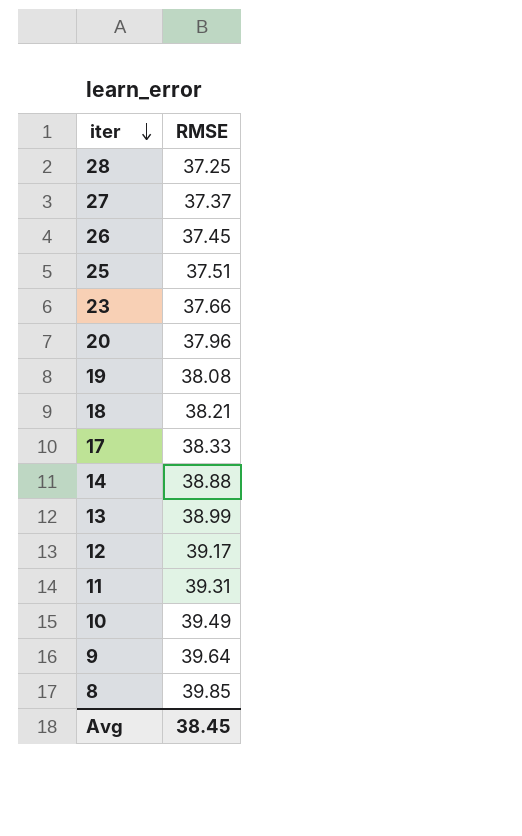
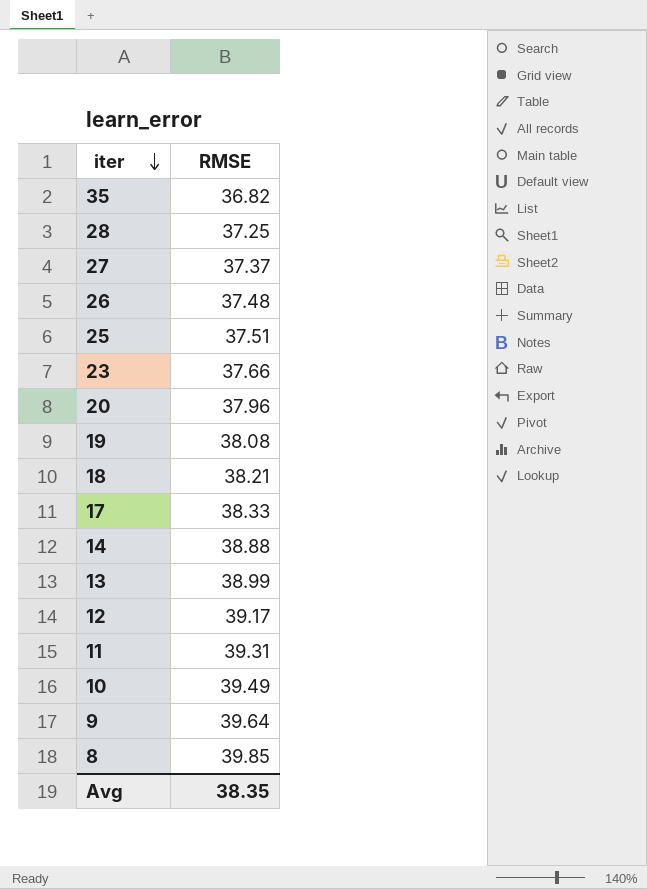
row 35: none -> 36.82
26 | RMSE: 37.45 -> 37.48
Avg | RMSE: 38.45 -> 38.35

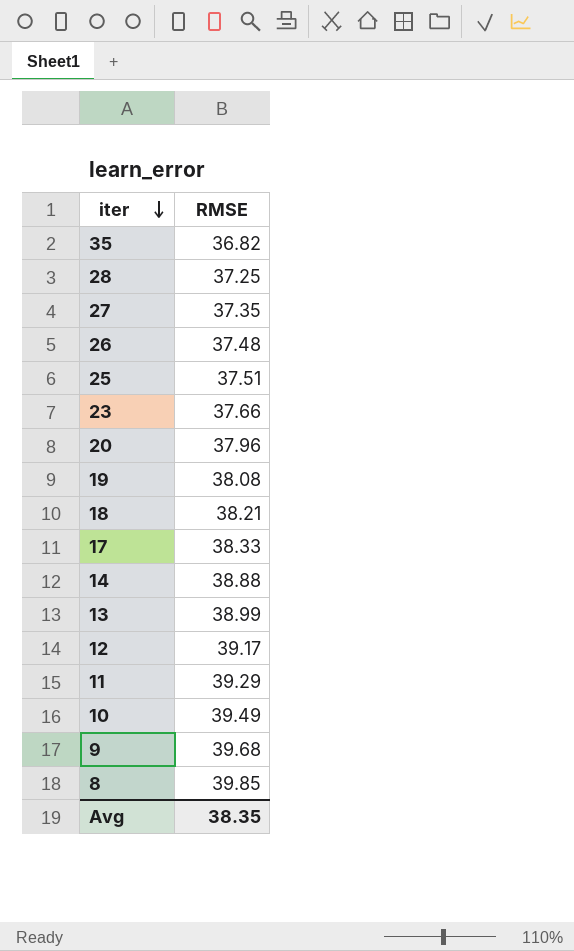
27 | RMSE: 37.37 -> 37.35
11 | RMSE: 39.31 -> 39.29
9 | RMSE: 39.64 -> 39.68

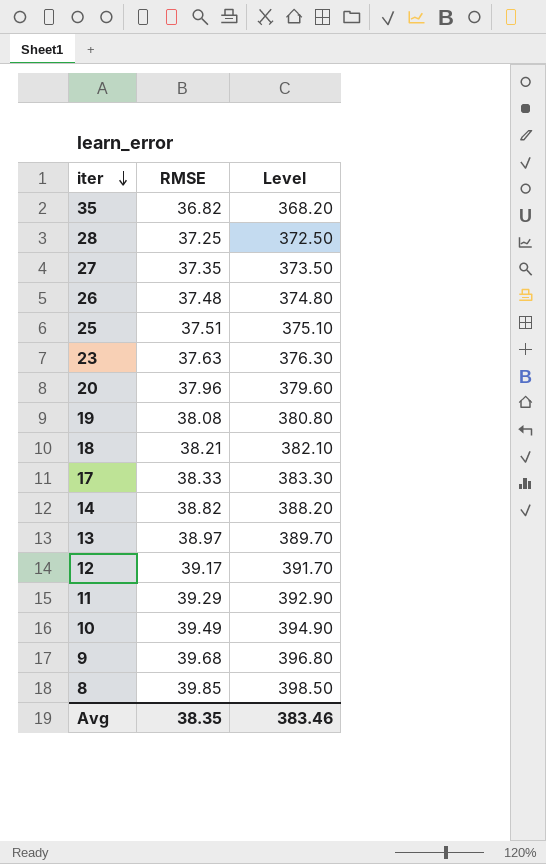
column Level | formula: none -> [RMSE] * 10
23 | RMSE: 37.66 -> 37.63
14 | RMSE: 38.88 -> 38.82
13 | RMSE: 38.99 -> 38.97

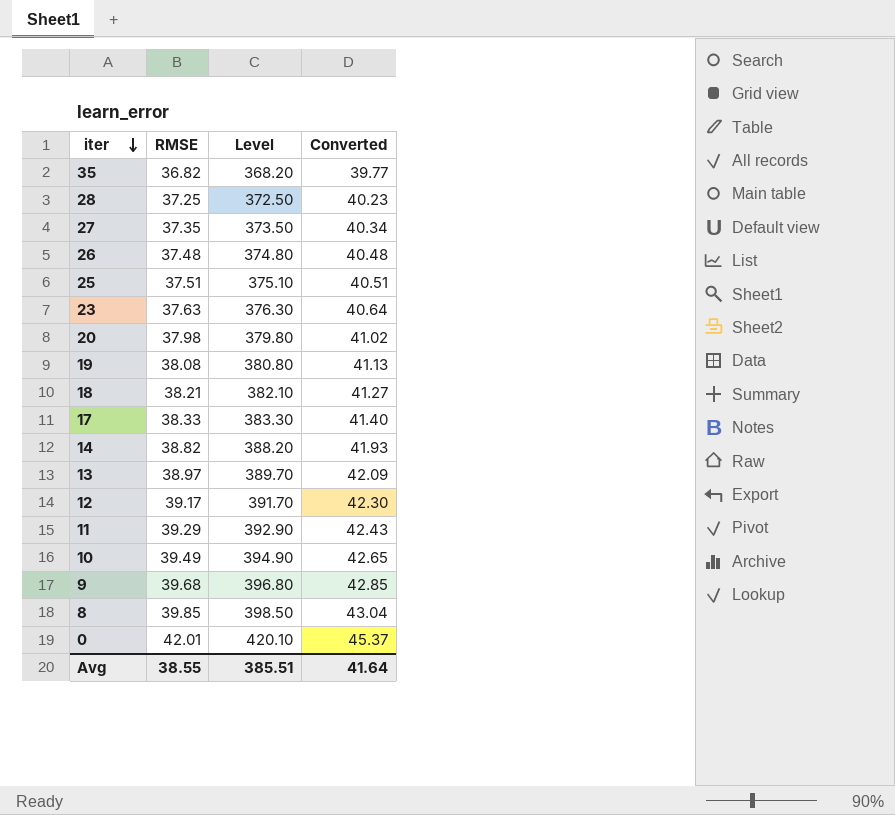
column Converted | formula: none -> [RMSE] * 1.08
20 | RMSE: 37.96 -> 37.98
20 | Level: 379.60 -> 379.80
row 0: none -> 42.01 | 420.10 | 45.37
Avg | RMSE: 38.35 -> 38.55
Avg | Level: 383.46 -> 385.51

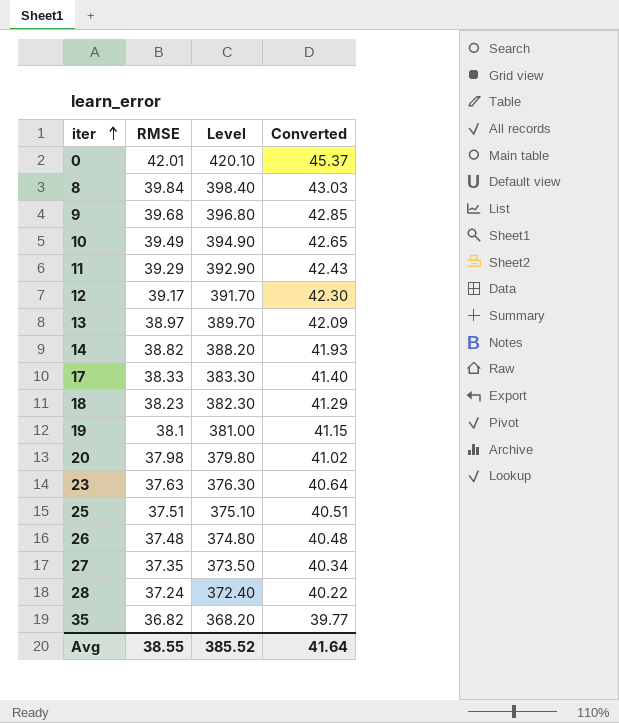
row order: iter descending -> iter ascending
8 | RMSE: 39.85 -> 39.84
8 | Level: 398.50 -> 398.40
8 | Converted: 43.04 -> 43.03
18 | RMSE: 38.21 -> 38.23
18 | Level: 382.10 -> 382.30
18 | Converted: 41.27 -> 41.29
19 | RMSE: 38.08 -> 38.1
19 | Level: 380.80 -> 381.00
19 | Converted: 41.13 -> 41.15
28 | RMSE: 37.25 -> 37.24
28 | Level: 372.50 -> 372.40
28 | Converted: 40.23 -> 40.22
Avg | Level: 385.51 -> 385.52

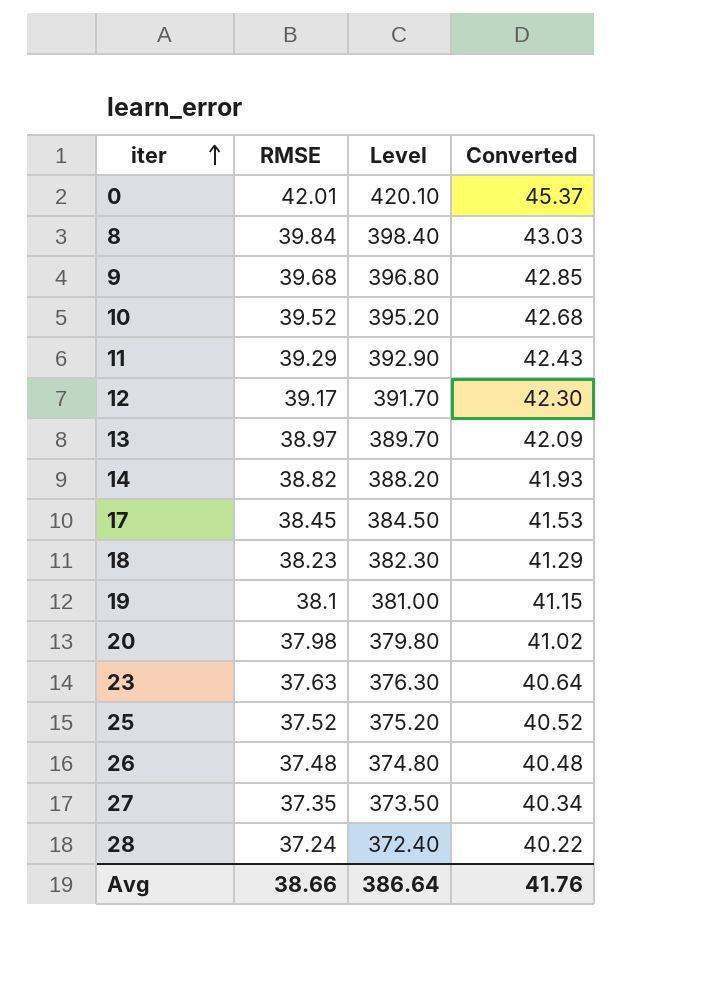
row 35: 36.82 | 368.20 | 39.77 -> none
10 | RMSE: 39.49 -> 39.52
10 | Level: 394.90 -> 395.20
10 | Converted: 42.65 -> 42.68
17 | RMSE: 38.33 -> 38.45
17 | Level: 383.30 -> 384.50
17 | Converted: 41.40 -> 41.53
25 | RMSE: 37.51 -> 37.52
25 | Level: 375.10 -> 375.20
25 | Converted: 40.51 -> 40.52
Avg | RMSE: 38.55 -> 38.66
Avg | Level: 385.52 -> 386.64
Avg | Converted: 41.64 -> 41.76

